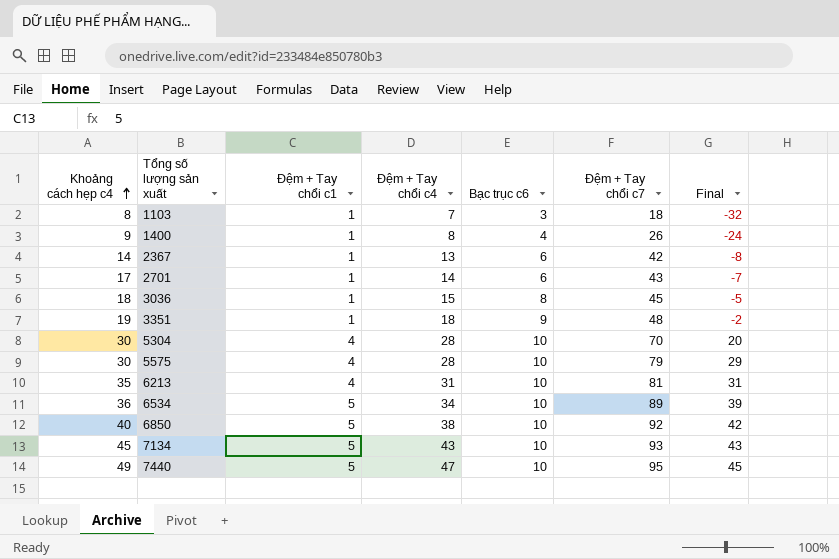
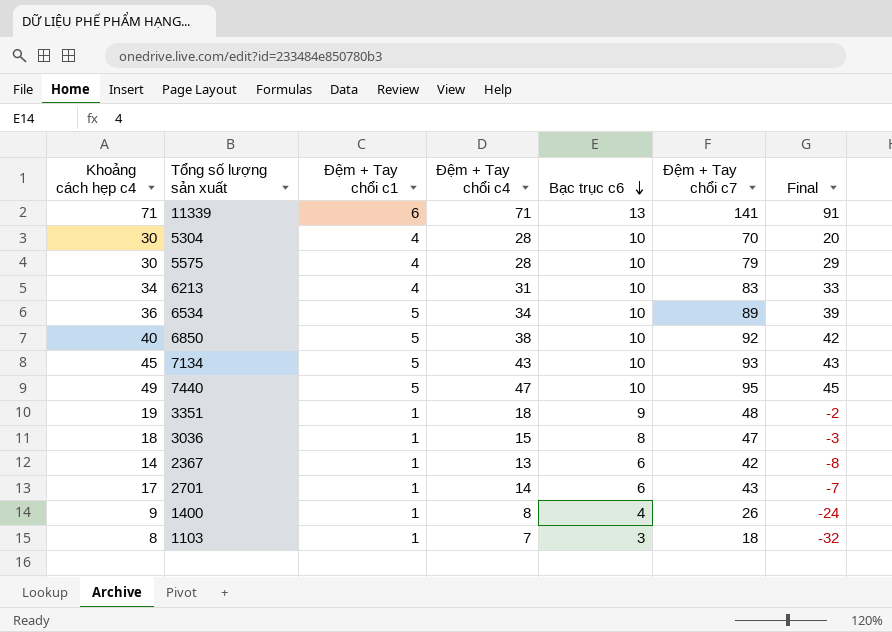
row order: Khoảng cách hẹp c4 ascending -> Bạc trục c6 descending
row 11339: none -> 71 | 6 | 71 | 13 | 141 | 91
6213 | Khoảng cách hẹp c4: 35 -> 34
6213 | Đệm + Tay chổi c7: 81 -> 83
6213 | Final: 31 -> 33
3036 | Đệm + Tay chổi c7: 45 -> 47
3036 | Final: -5 -> -3

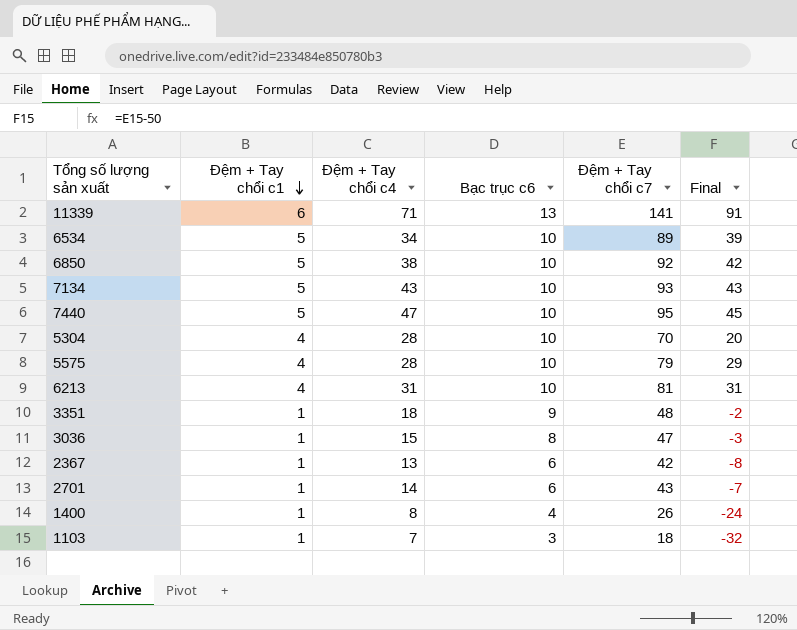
row order: Bạc trục c6 descending -> Đệm + Tay chổi c1 descending
column Khoảng cách hẹp c4 | position: 1 -> none
6213 | Đệm + Tay chổi c7: 83 -> 81
6213 | Final: 33 -> 31

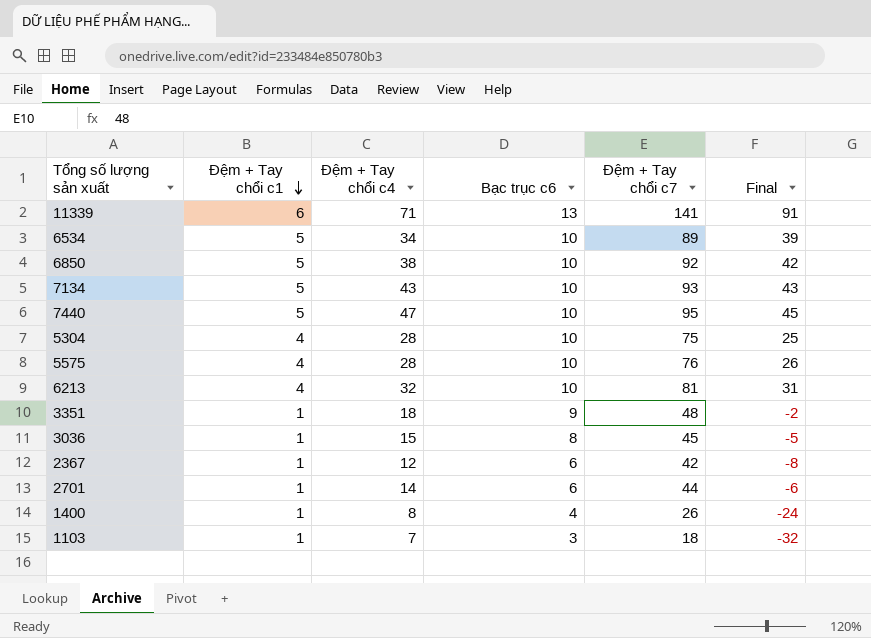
5304 | Đệm + Tay chổi c7: 70 -> 75
5304 | Final: 20 -> 25
5575 | Đệm + Tay chổi c7: 79 -> 76
5575 | Final: 29 -> 26
6213 | Đệm + Tay chổi c4: 31 -> 32
3036 | Đệm + Tay chổi c7: 47 -> 45
3036 | Final: -3 -> -5
2367 | Đệm + Tay chổi c4: 13 -> 12
2701 | Đệm + Tay chổi c7: 43 -> 44
2701 | Final: -7 -> -6

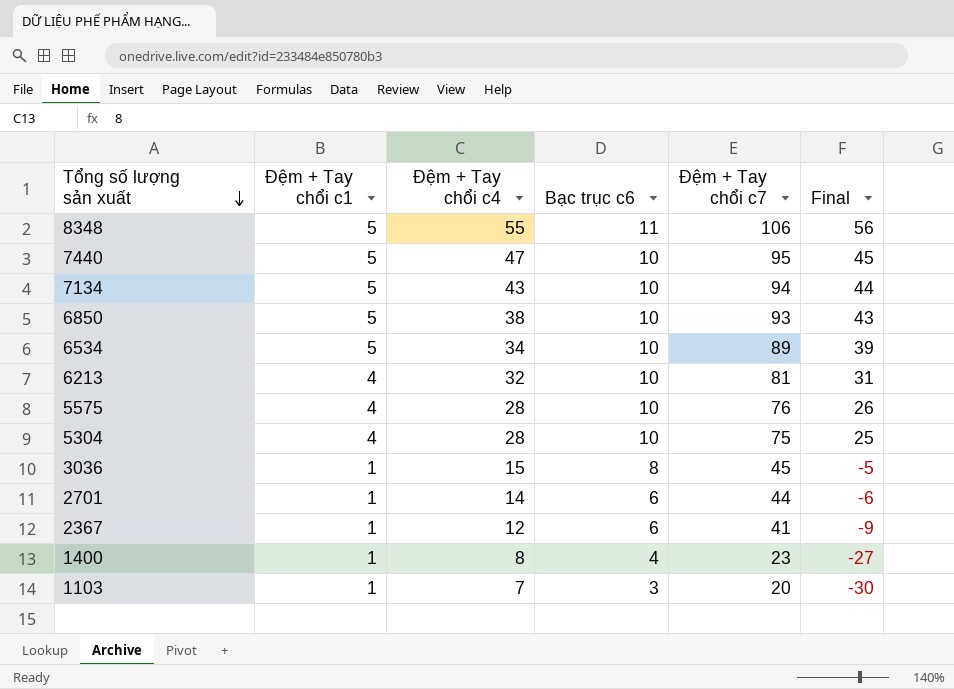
row order: Đệm + Tay chổi c1 descending -> Tổng số lượng sản xuất descending
row 11339: 6 | 71 | 13 | 141 | 91 -> none
row 3351: 1 | 18 | 9 | 48 | -2 -> none
row 8348: none -> 5 | 55 | 11 | 106 | 56
7134 | Đệm + Tay chổi c7: 93 -> 94
7134 | Final: 43 -> 44
6850 | Đệm + Tay chổi c7: 92 -> 93
6850 | Final: 42 -> 43
2367 | Đệm + Tay chổi c7: 42 -> 41
2367 | Final: -8 -> -9
1400 | Đệm + Tay chổi c7: 26 -> 23
1400 | Final: -24 -> -27
1103 | Đệm + Tay chổi c7: 18 -> 20
1103 | Final: -32 -> -30

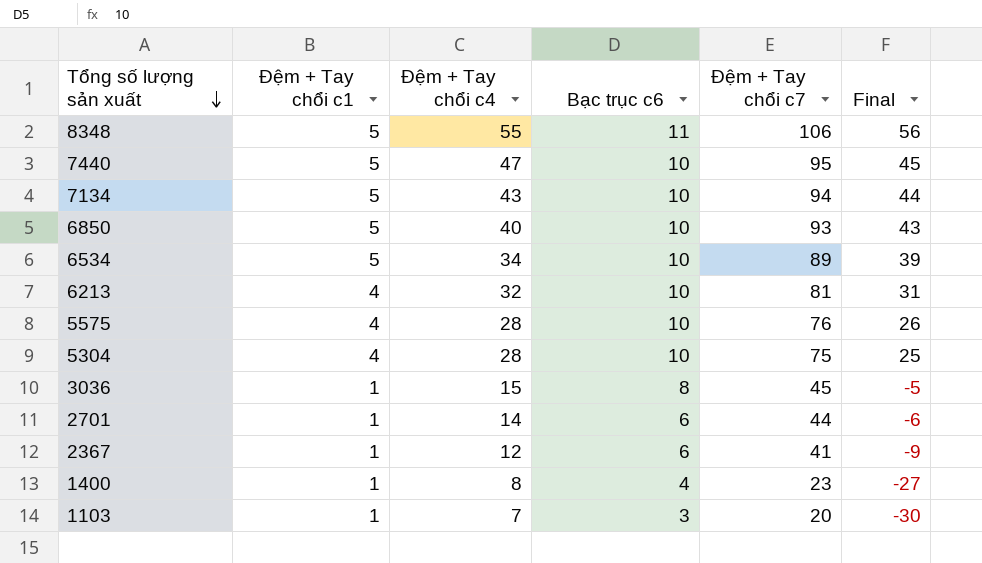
6850 | Đệm + Tay chổi c4: 38 -> 40

